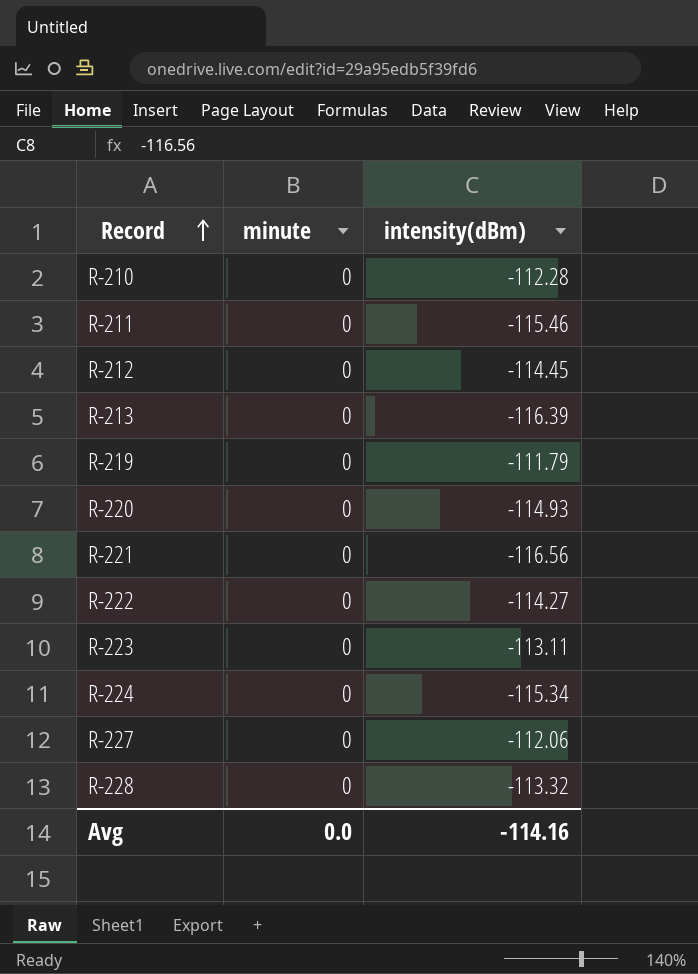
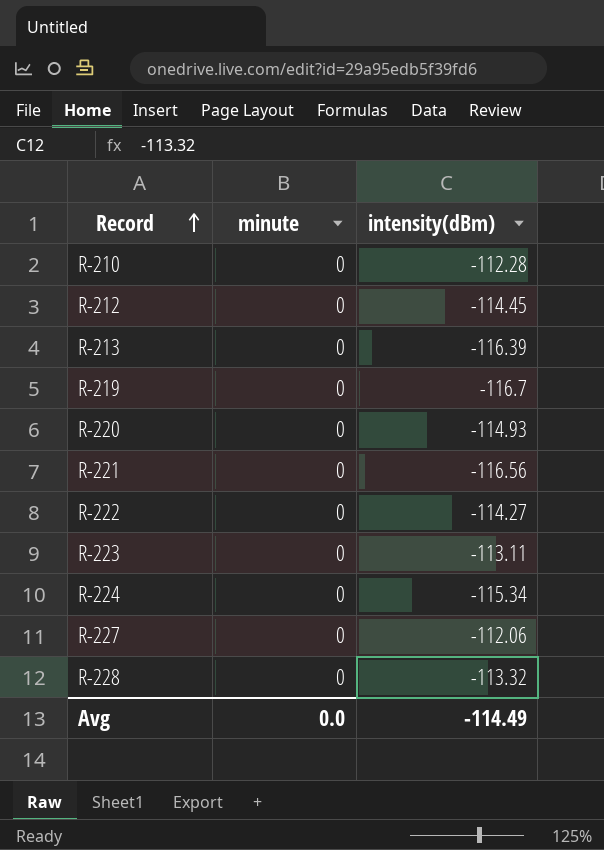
row R-211: 0 | -115.46 -> none
R-219 | intensity(dBm): -111.79 -> -116.7
Avg | intensity(dBm): -114.16 -> -114.49

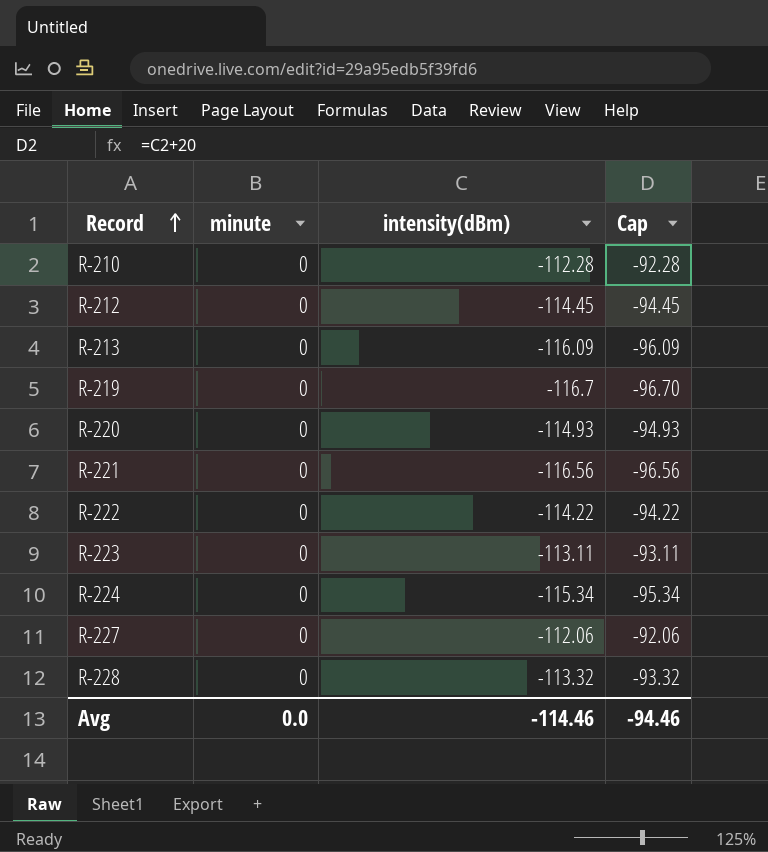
column Cap | formula: none -> [intensity(dBm)] + 20
R-213 | intensity(dBm): -116.39 -> -116.09
R-222 | intensity(dBm): -114.27 -> -114.22
Avg | intensity(dBm): -114.49 -> -114.46

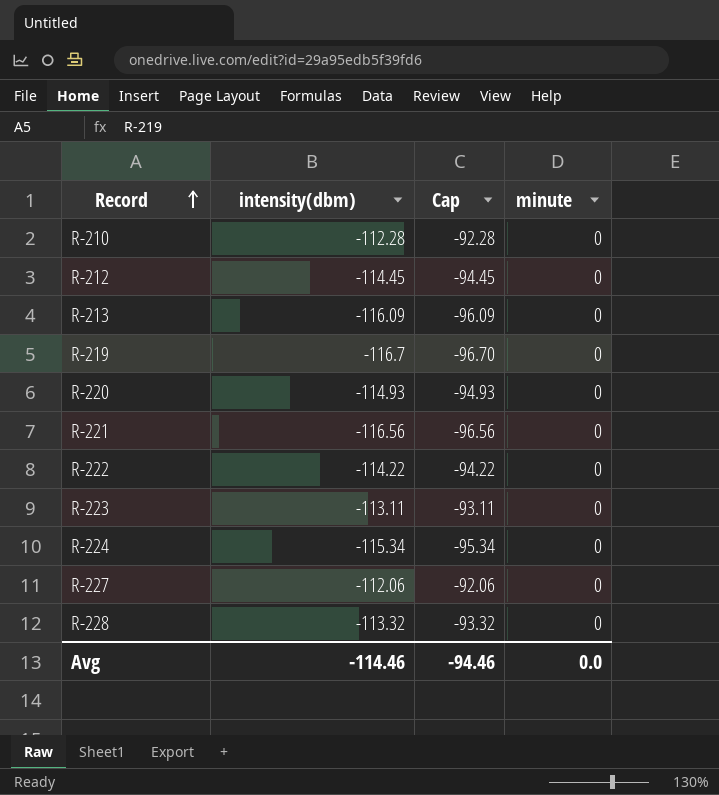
column name: intensity(dBm) -> intensity(dbm)
column minute | position: 2 -> 4

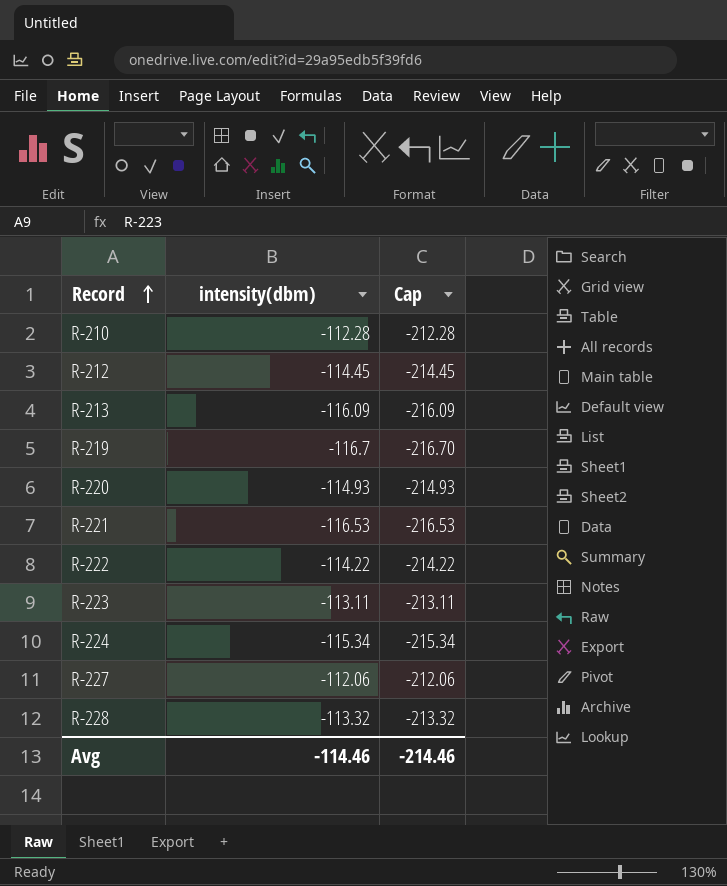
column minute | position: 4 -> none
column Cap | formula: [intensity(dbm)] + 20 -> [intensity(dbm)] - 100
R-221 | intensity(dbm): -116.56 -> -116.53
Avg | Cap: -94.46 -> -214.46

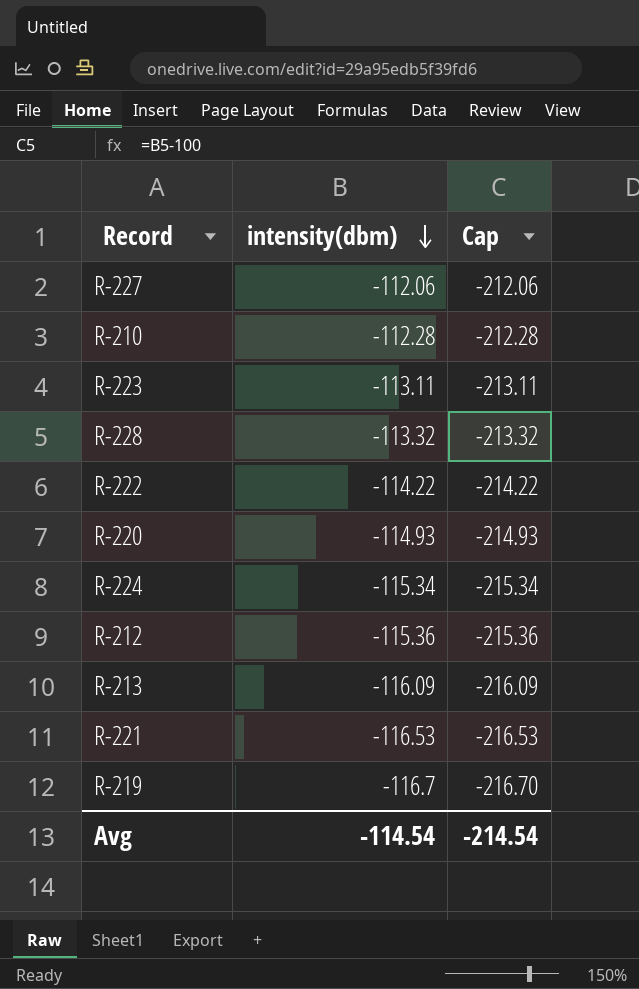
row order: Record ascending -> intensity(dbm) descending
R-212 | intensity(dbm): -114.45 -> -115.36
R-212 | Cap: -214.45 -> -215.36
Avg | intensity(dbm): -114.46 -> -114.54
Avg | Cap: -214.46 -> -214.54

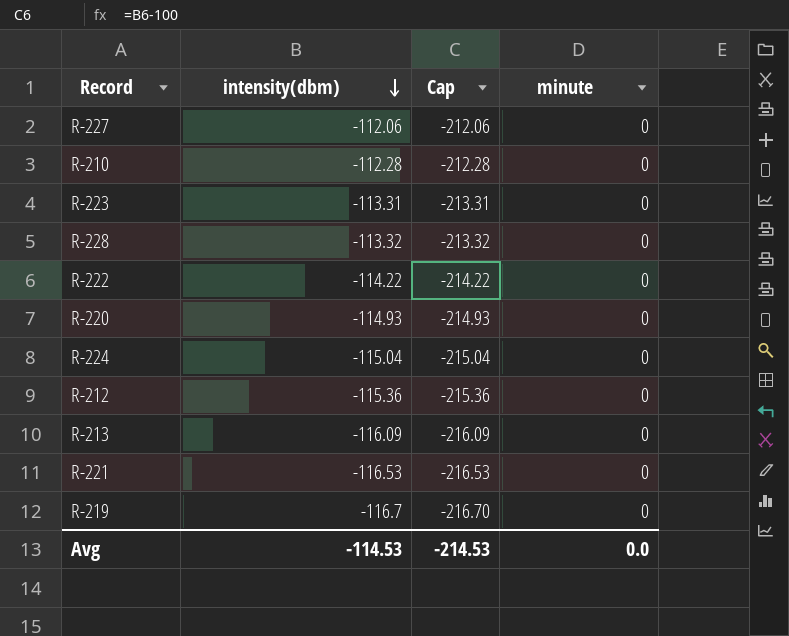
column minute | position: none -> 4
R-223 | intensity(dbm): -113.11 -> -113.31
R-223 | Cap: -213.11 -> -213.31
R-224 | intensity(dbm): -115.34 -> -115.04
R-224 | Cap: -215.34 -> -215.04
Avg | intensity(dbm): -114.54 -> -114.53
Avg | Cap: -214.54 -> -214.53

